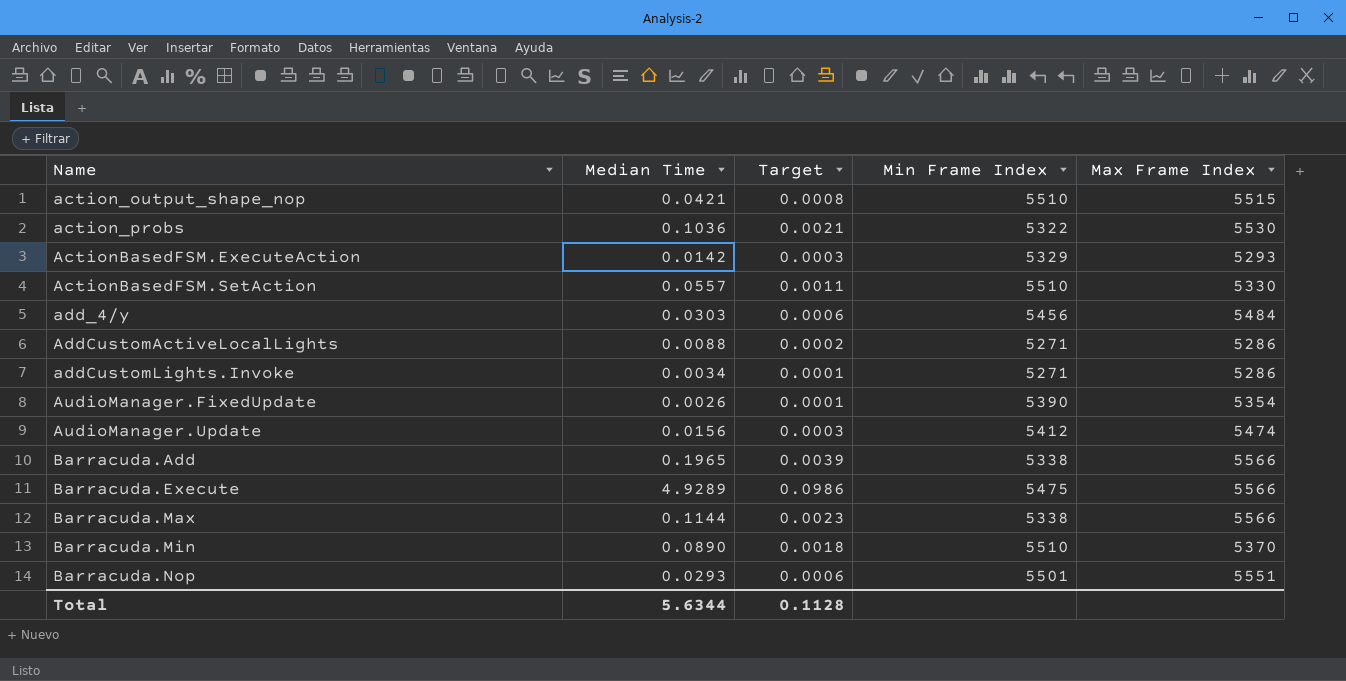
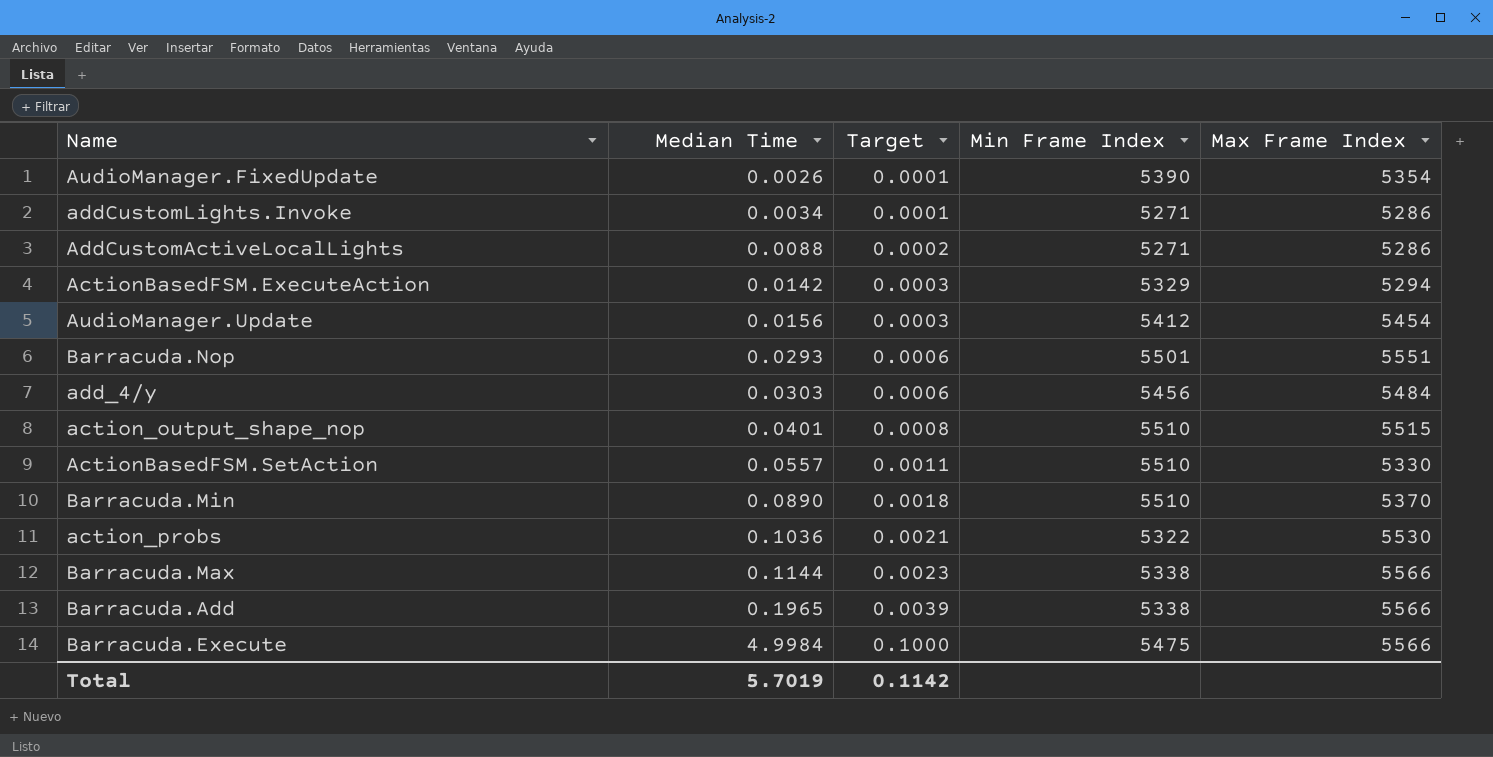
row order: Name ascending -> Median Time ascending
ActionBasedFSM.ExecuteAction | Max Frame Index: 5293 -> 5294
AudioManager.Update | Max Frame Index: 5474 -> 5454
action_output_shape_nop | Median Time: 0.0421 -> 0.0401
Barracuda.Execute | Median Time: 4.9289 -> 4.9984
Barracuda.Execute | Target: 0.0986 -> 0.1000
Total | Median Time: 5.6344 -> 5.7019
Total | Target: 0.1128 -> 0.1142

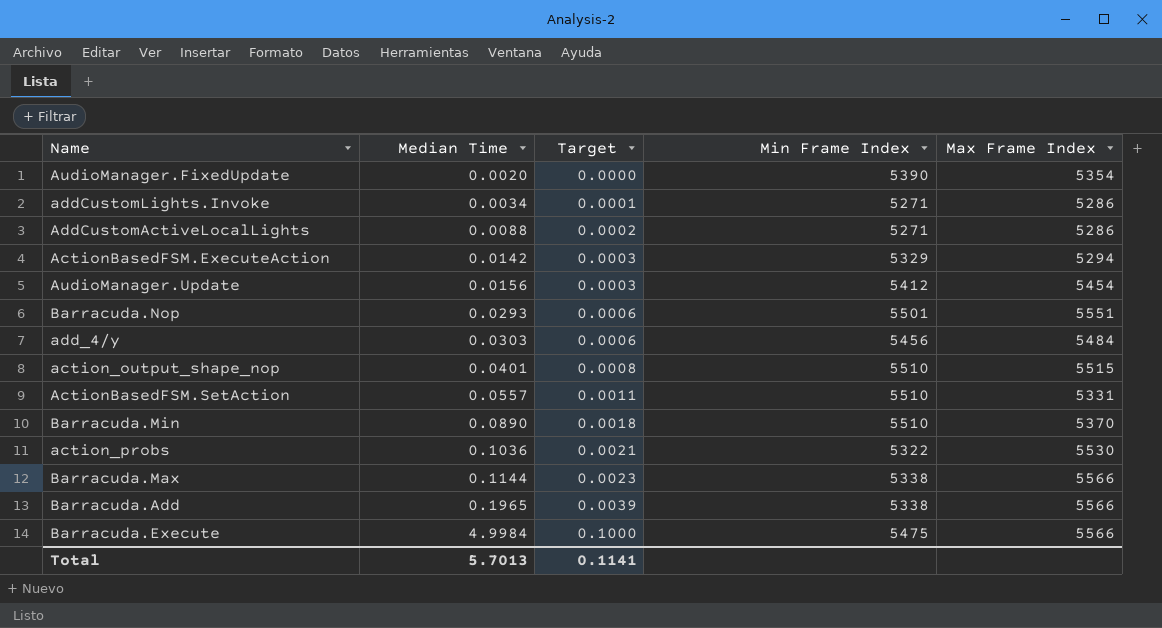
AudioManager.FixedUpdate | Median Time: 0.0026 -> 0.0020
AudioManager.FixedUpdate | Target: 0.0001 -> 0.0000
ActionBasedFSM.SetAction | Max Frame Index: 5330 -> 5331
Total | Median Time: 5.7019 -> 5.7013
Total | Target: 0.1142 -> 0.1141

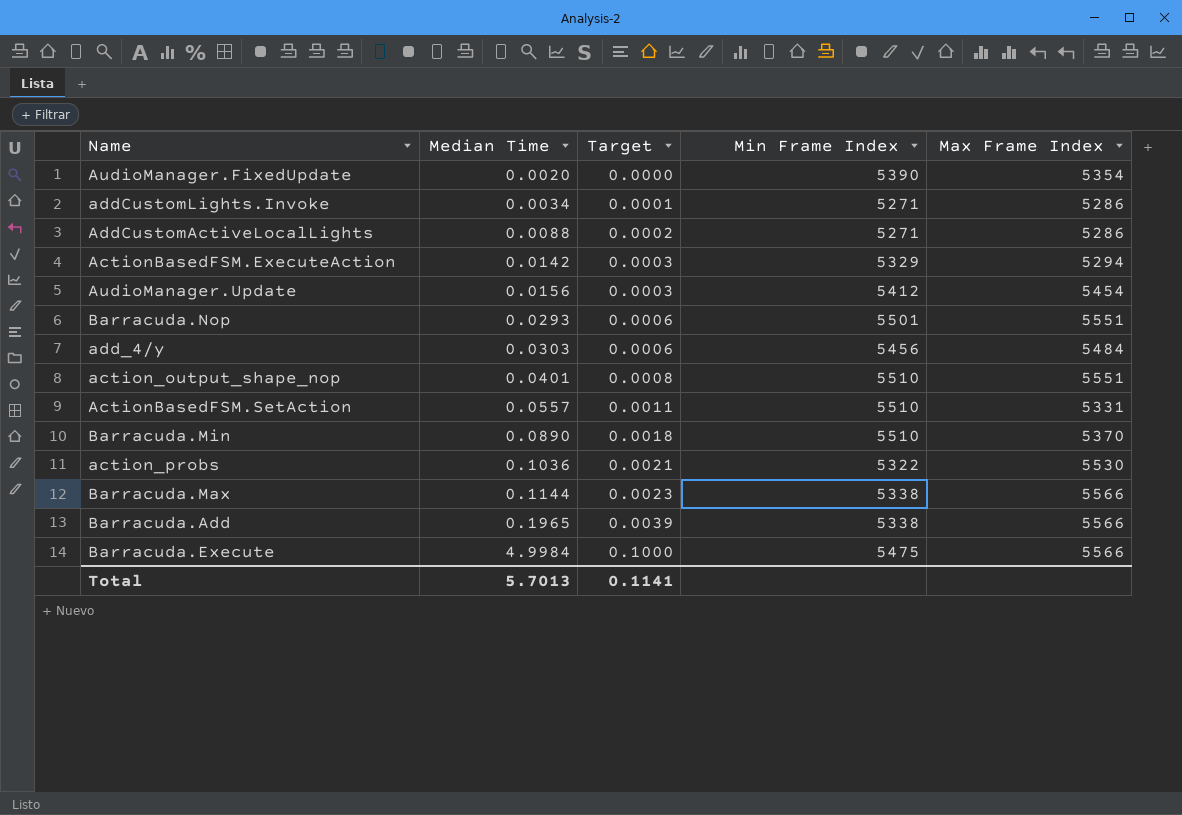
action_output_shape_nop | Max Frame Index: 5515 -> 5551

